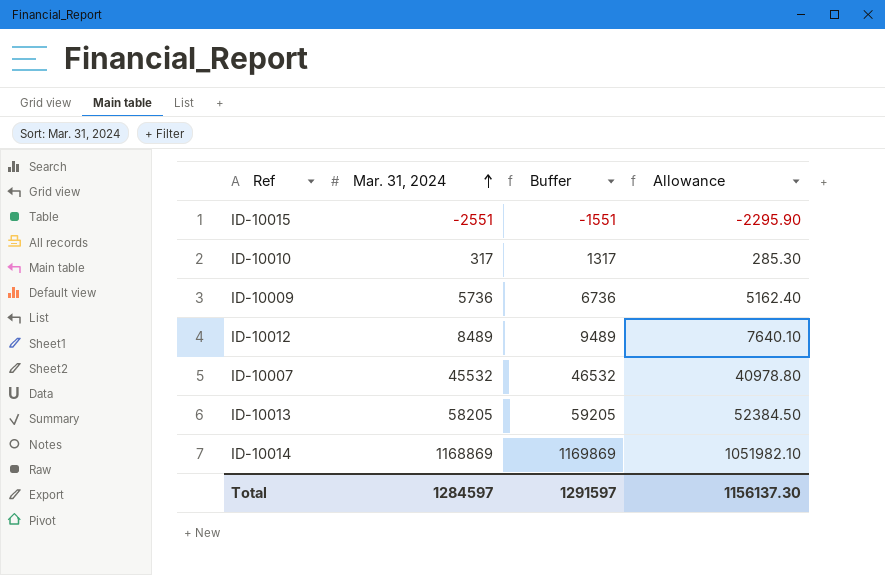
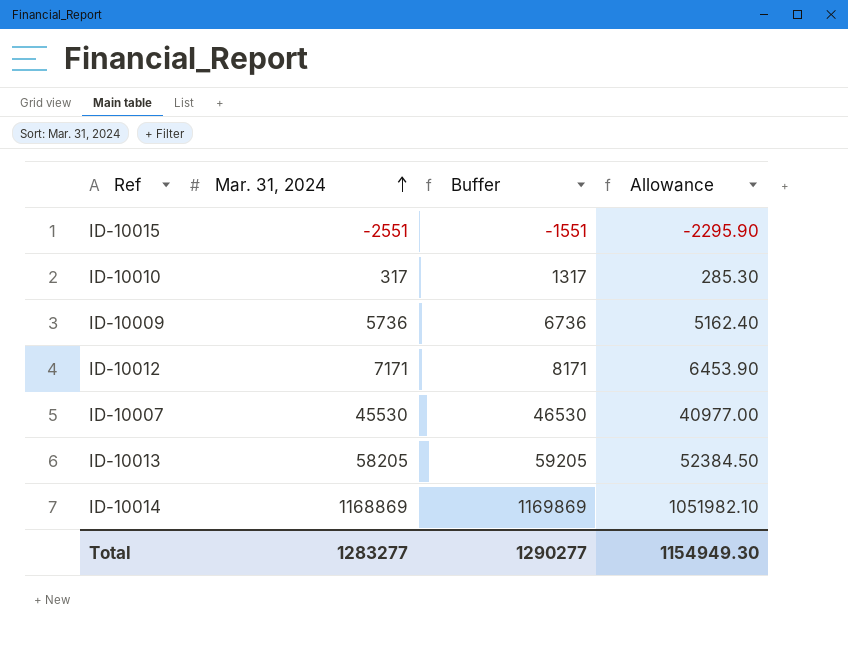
ID-10012 | Mar. 31, 2024: 8489 -> 7171
ID-10012 | Buffer: 9489 -> 8171
ID-10012 | Allowance: 7640.10 -> 6453.90
ID-10007 | Mar. 31, 2024: 45532 -> 45530
ID-10007 | Buffer: 46532 -> 46530
ID-10007 | Allowance: 40978.80 -> 40977.00
Total | Mar. 31, 2024: 1284597 -> 1283277
Total | Buffer: 1291597 -> 1290277
Total | Allowance: 1156137.30 -> 1154949.30

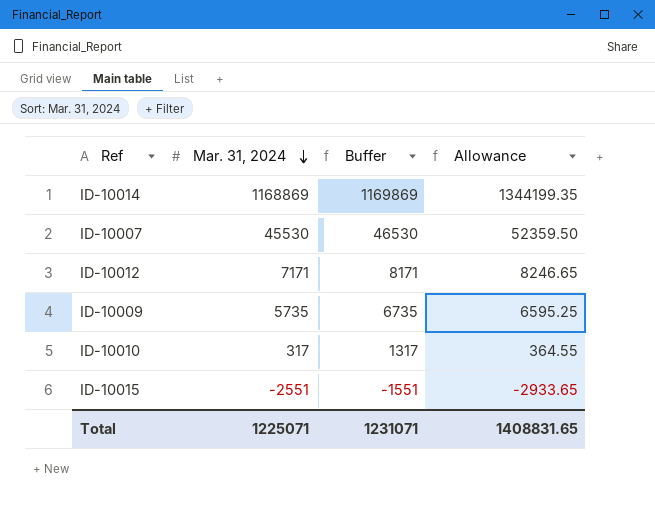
row order: Mar. 31, 2024 ascending -> Mar. 31, 2024 descending
column Allowance | formula: [Mar. 31, 2024] * 0.9 -> [Mar. 31, 2024] * 1.15
row ID-10013: 58205 | 59205 | 52384.50 -> none
ID-10009 | Mar. 31, 2024: 5736 -> 5735
ID-10009 | Buffer: 6736 -> 6735
Total | Mar. 31, 2024: 1283277 -> 1225071
Total | Buffer: 1290277 -> 1231071
Total | Allowance: 1154949.30 -> 1408831.65

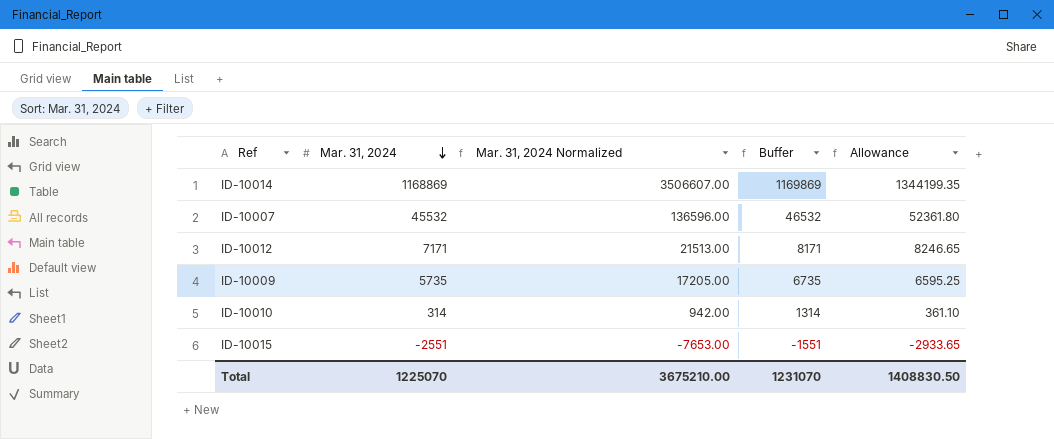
column Mar. 31, 2024 Normalized | formula: none -> [Mar. 31, 2024] * 3
ID-10007 | Mar. 31, 2024: 45530 -> 45532
ID-10007 | Buffer: 46530 -> 46532
ID-10007 | Allowance: 52359.50 -> 52361.80
ID-10010 | Mar. 31, 2024: 317 -> 314
ID-10010 | Buffer: 1317 -> 1314
ID-10010 | Allowance: 364.55 -> 361.10
Total | Mar. 31, 2024: 1225071 -> 1225070
Total | Buffer: 1231071 -> 1231070
Total | Allowance: 1408831.65 -> 1408830.50

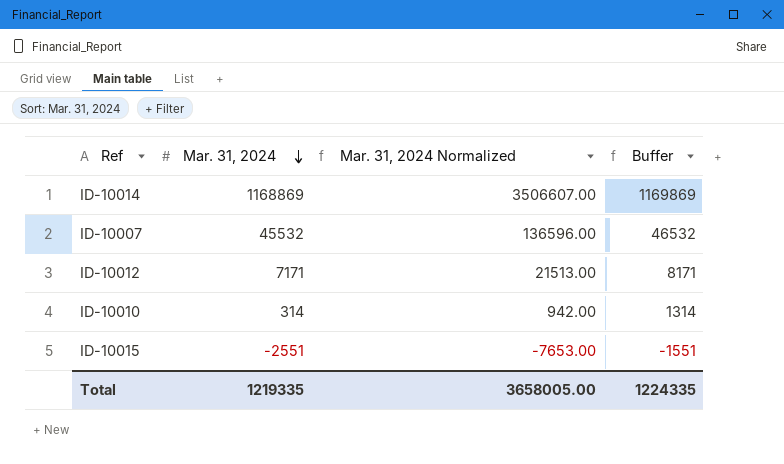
column Allowance | formula: [Mar. 31, 2024] * 1.15 -> none
row ID-10009: 5735 | 17205.00 | 6735 | 6595.25 -> none
Total | Mar. 31, 2024: 1225070 -> 1219335
Total | Mar. 31, 2024 Normalized: 3675210.00 -> 3658005.00
Total | Buffer: 1231070 -> 1224335

